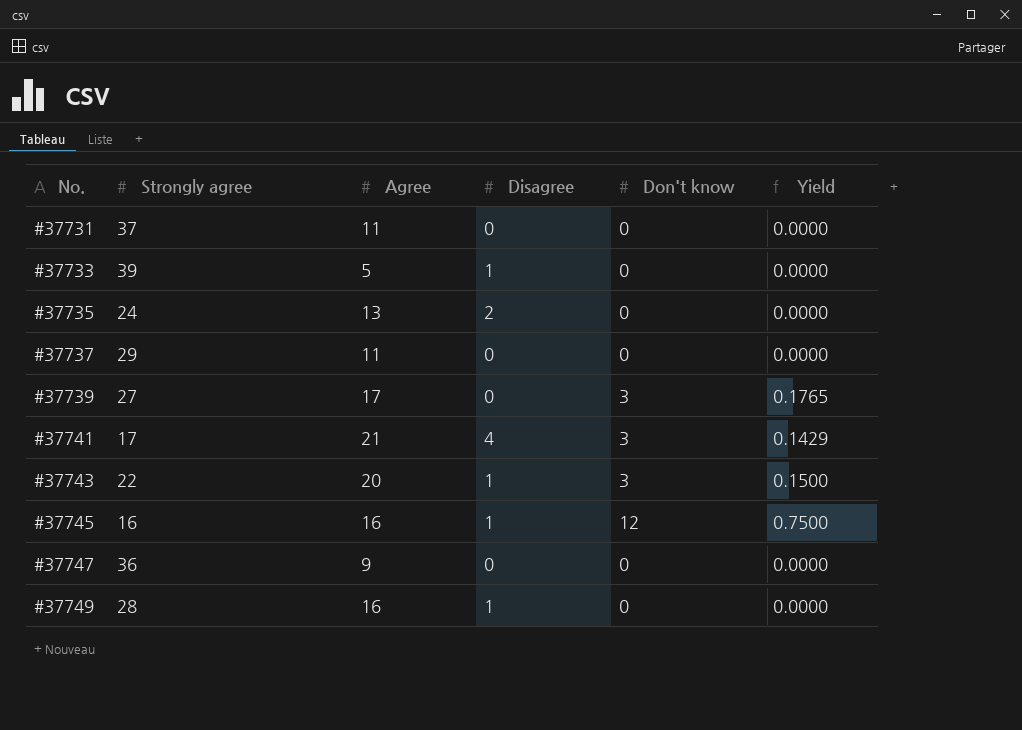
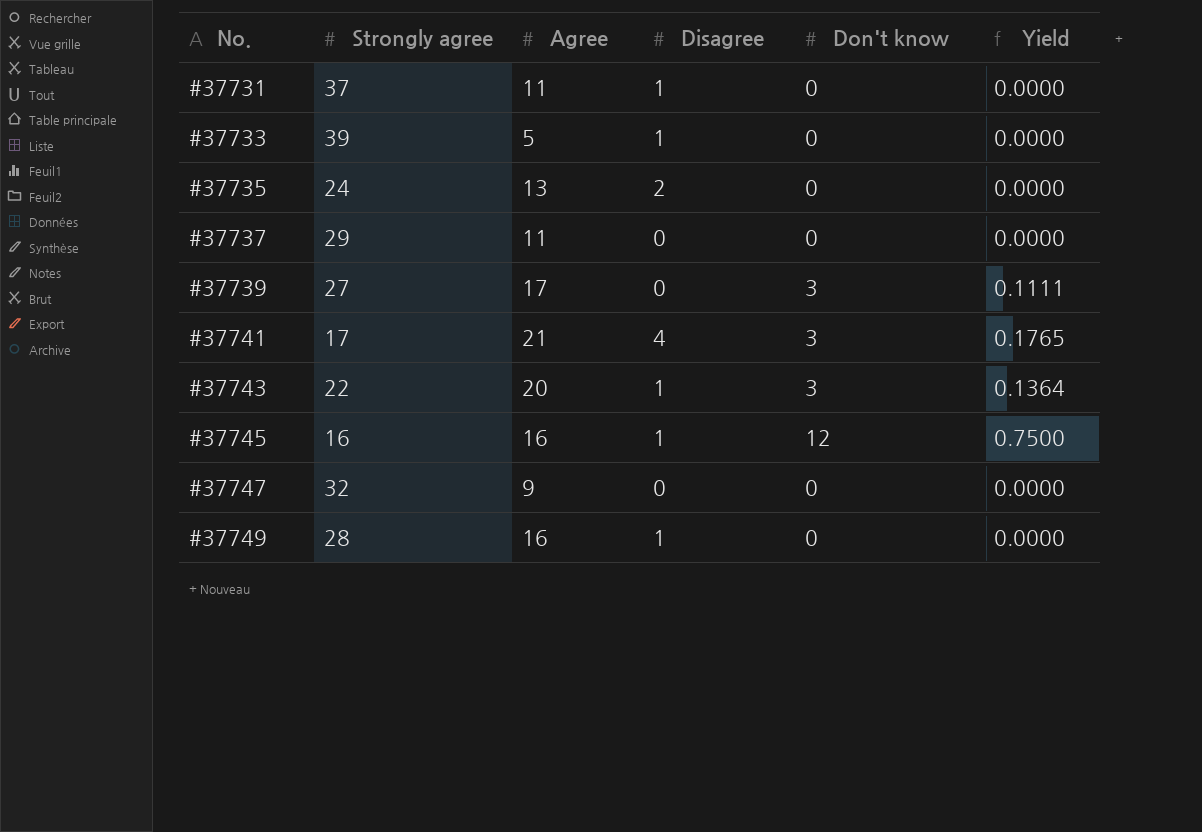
column Yield | formula: [Don't know] / [Agree] -> [Don't know] / [Strongly agree]
#37731 | Disagree: 0 -> 1
#37747 | Strongly agree: 36 -> 32

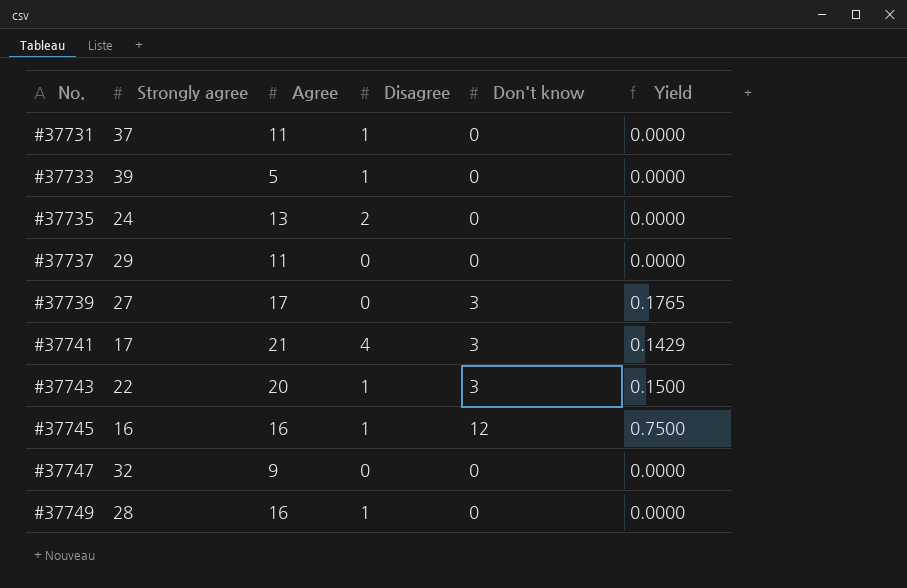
column Yield | formula: [Don't know] / [Strongly agree] -> [Don't know] / [Agree]

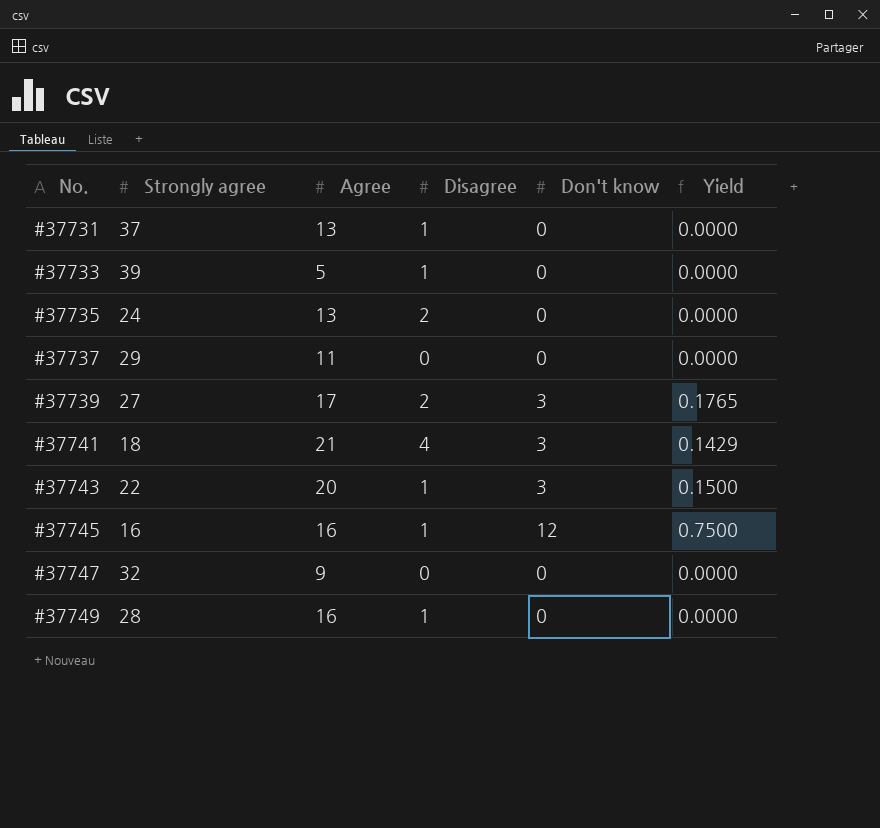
#37731 | Agree: 11 -> 13
#37739 | Disagree: 0 -> 2
#37741 | Strongly agree: 17 -> 18

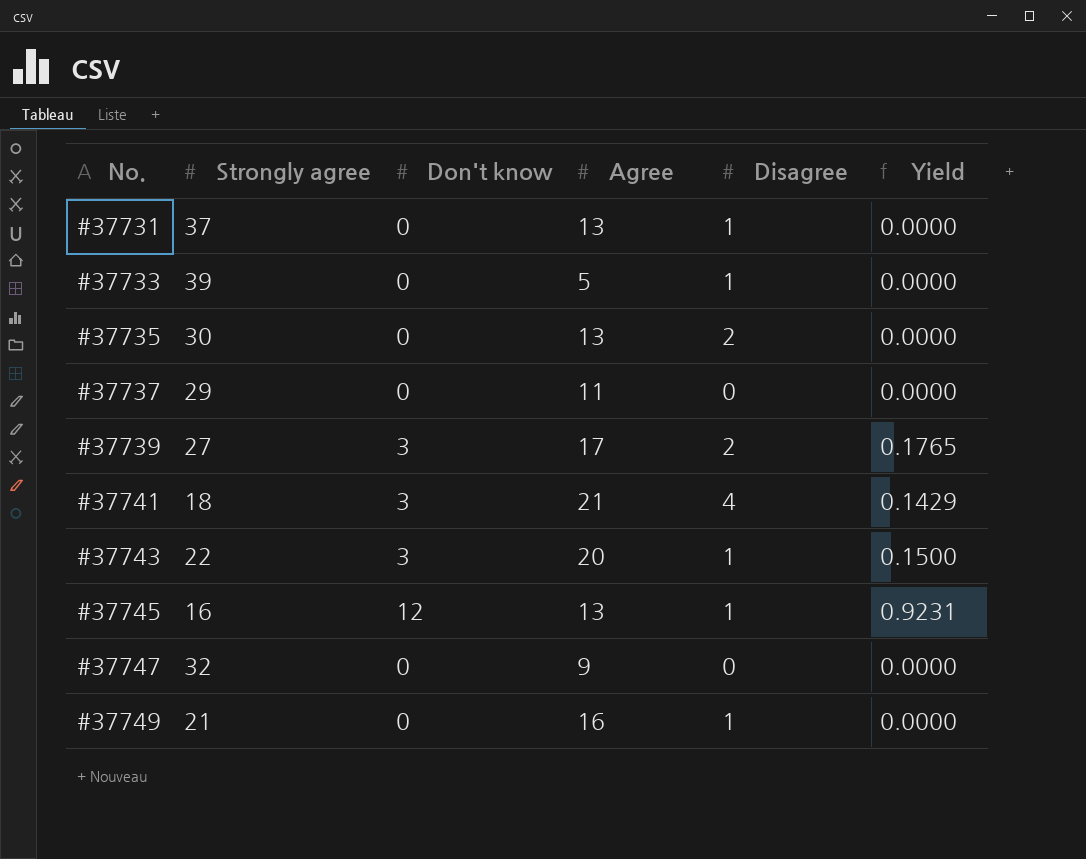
column Don't know | position: 5 -> 3
#37735 | Strongly agree: 24 -> 30
#37745 | Agree: 16 -> 13
#37745 | Yield: 0.7500 -> 0.9231
#37749 | Strongly agree: 28 -> 21

